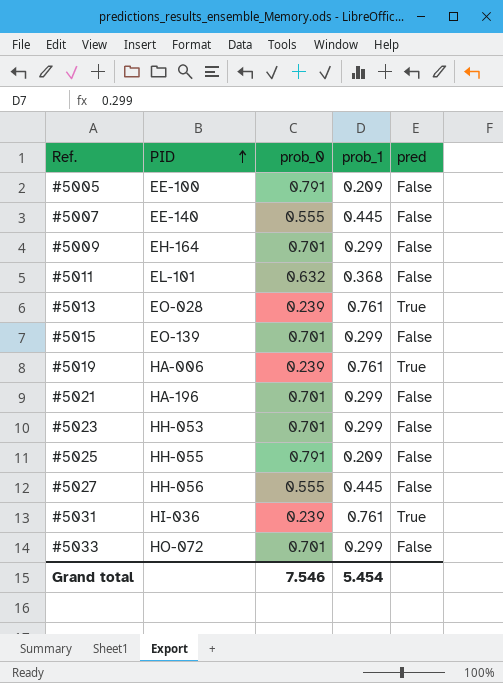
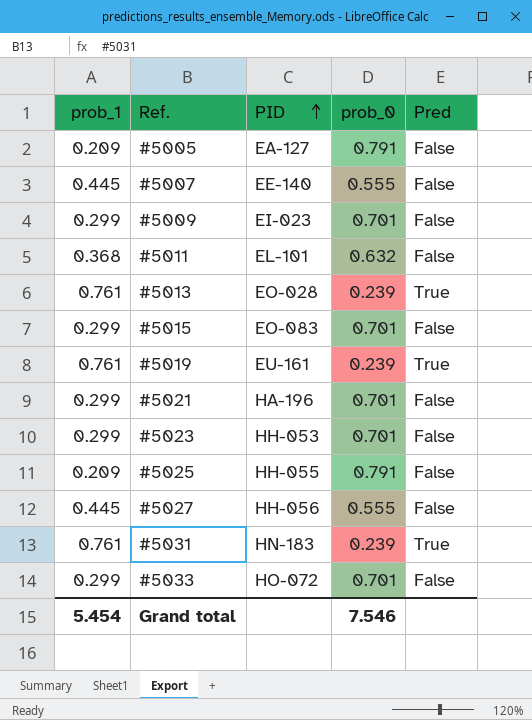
column prob_1 | position: 4 -> 1
column name: pred -> Pred
#5005 | PID: EE-100 -> EA-127
#5009 | PID: EH-164 -> EI-023
#5015 | PID: EO-139 -> EO-083
#5019 | PID: HA-006 -> EU-161
#5031 | PID: HI-036 -> HN-183

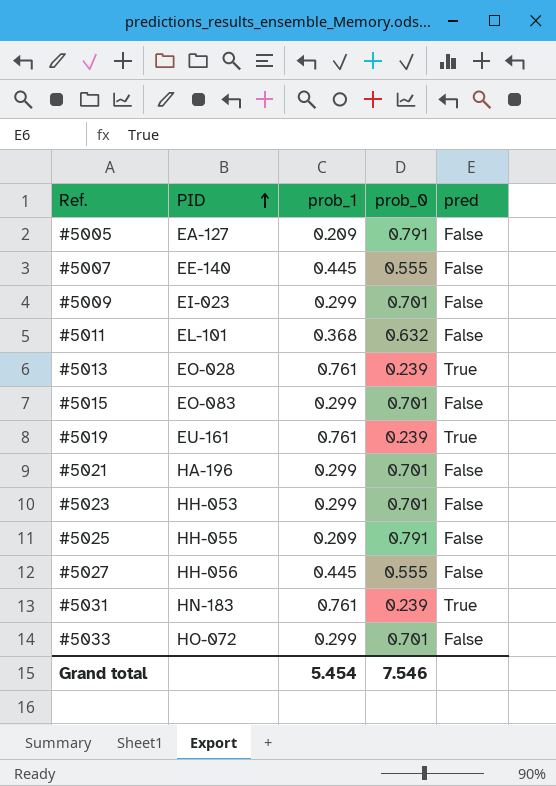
column prob_1 | position: 1 -> 3
column name: Pred -> pred

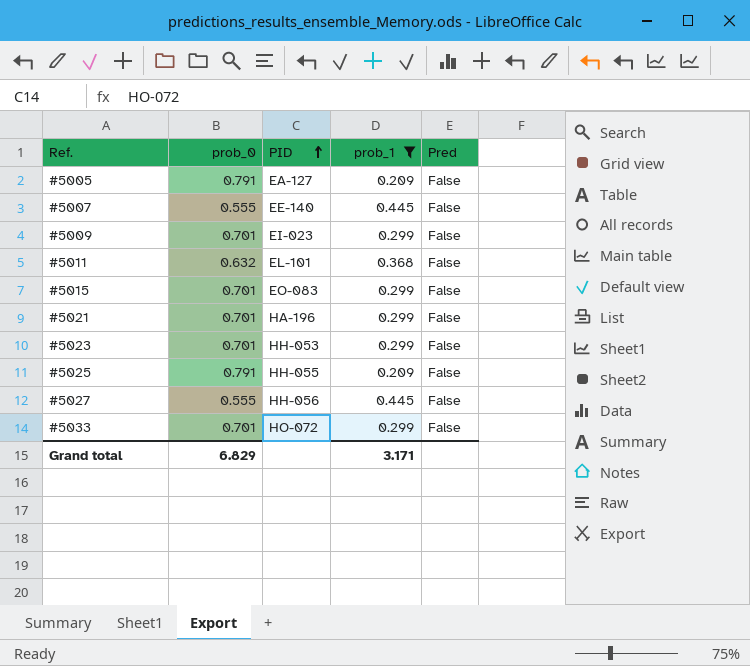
filter: none -> prob_1 != 0.761
column prob_0 | position: 4 -> 2
column name: pred -> Pred
Grand total | prob_0: 7.546 -> 6.829
Grand total | prob_1: 5.454 -> 3.171

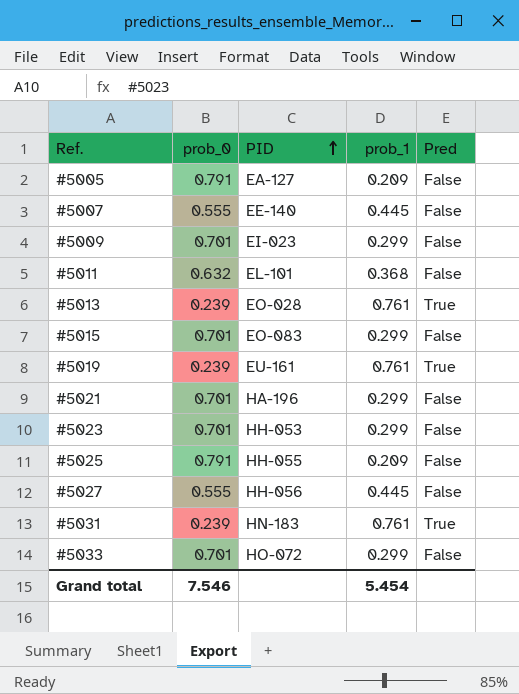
filter: prob_1 != 0.761 -> none
Grand total | prob_0: 6.829 -> 7.546
Grand total | prob_1: 3.171 -> 5.454

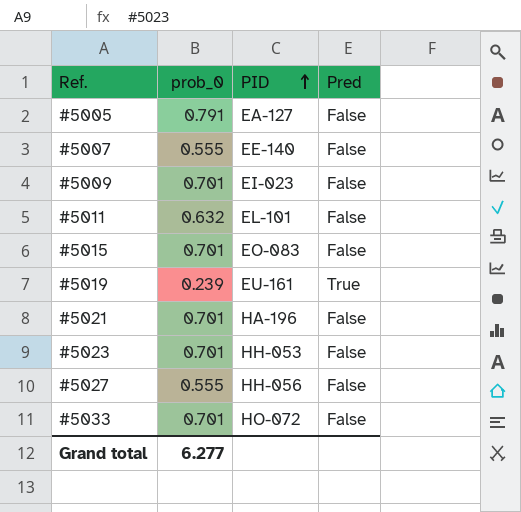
column prob_1 | position: 4 -> none
row #5013: 0.239 | EO-028 | 0.761 | True -> none
row #5025: 0.791 | HH-055 | 0.209 | False -> none
row #5031: 0.239 | HN-183 | 0.761 | True -> none
Grand total | prob_0: 7.546 -> 6.277

